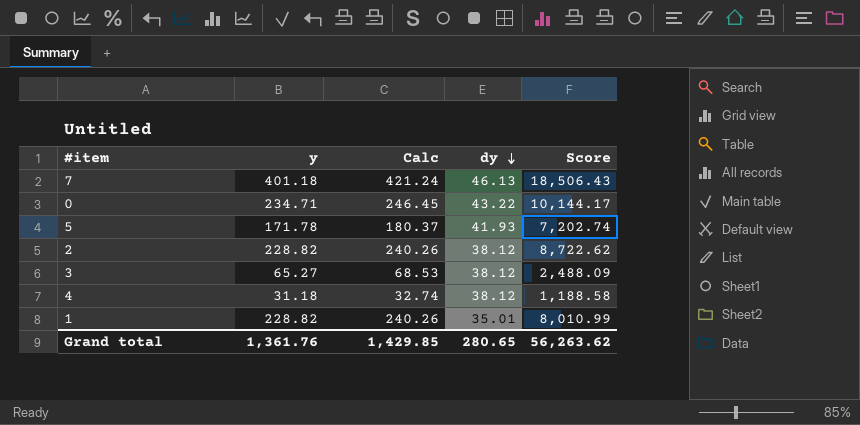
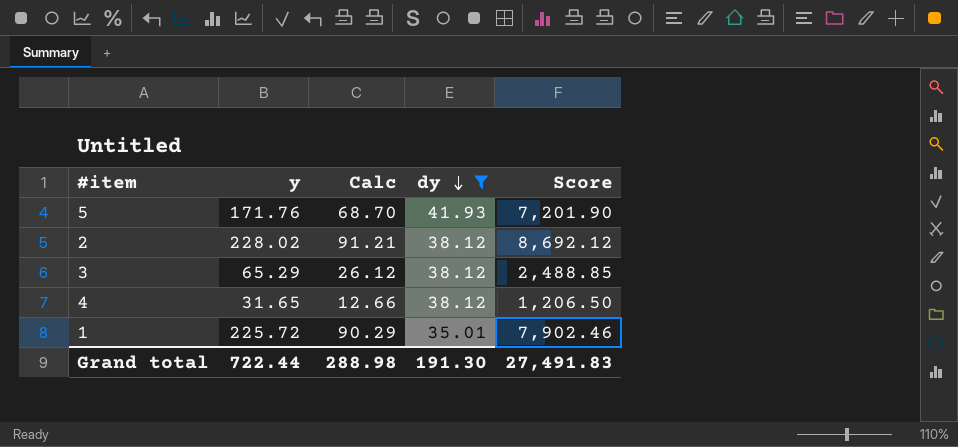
filter: none -> dy <= 41.93
column Calc | formula: [y] * 1.05 -> [y] * 0.4
5 | y: 171.78 -> 171.76
5 | Score: 7,202.74 -> 7,201.90
2 | y: 228.82 -> 228.02
2 | Score: 8,722.62 -> 8,692.12
3 | y: 65.27 -> 65.29
3 | Score: 2,488.09 -> 2,488.85
4 | y: 31.18 -> 31.65
4 | Score: 1,188.58 -> 1,206.50
1 | y: 228.82 -> 225.72
1 | Score: 8,010.99 -> 7,902.46
Grand total | y: 1,361.76 -> 722.44
Grand total | Calc: 1,429.85 -> 288.98
Grand total | dy: 280.65 -> 191.30
Grand total | Score: 56,263.62 -> 27,491.83

